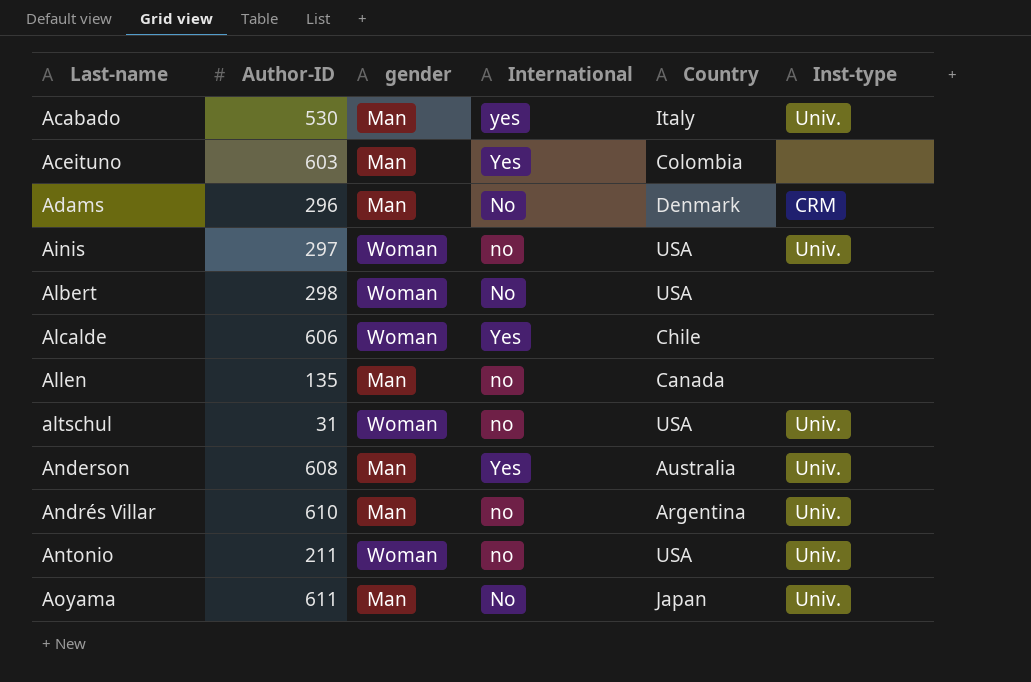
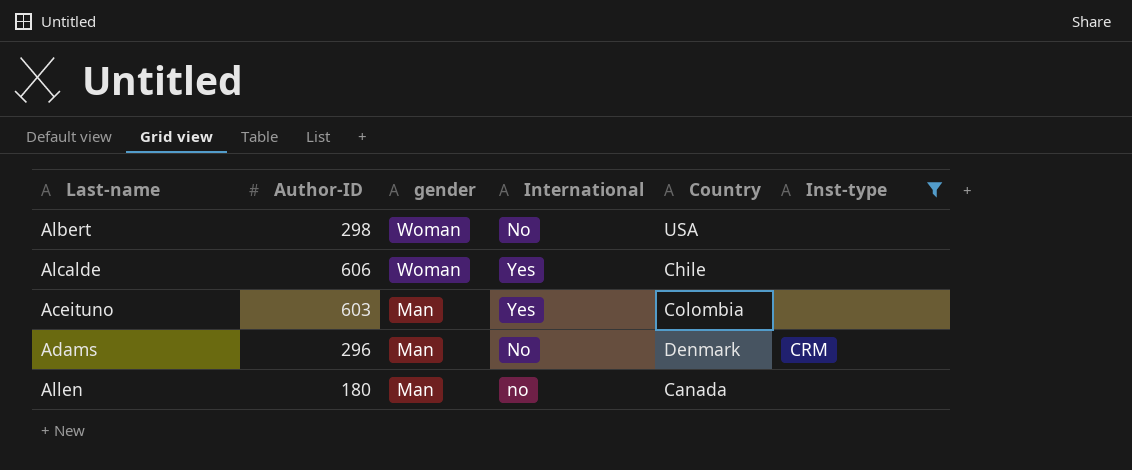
filter: none -> Inst-type != Univ.
row order: Last-name ascending -> gender descending
Allen | Author-ID: 135 -> 180

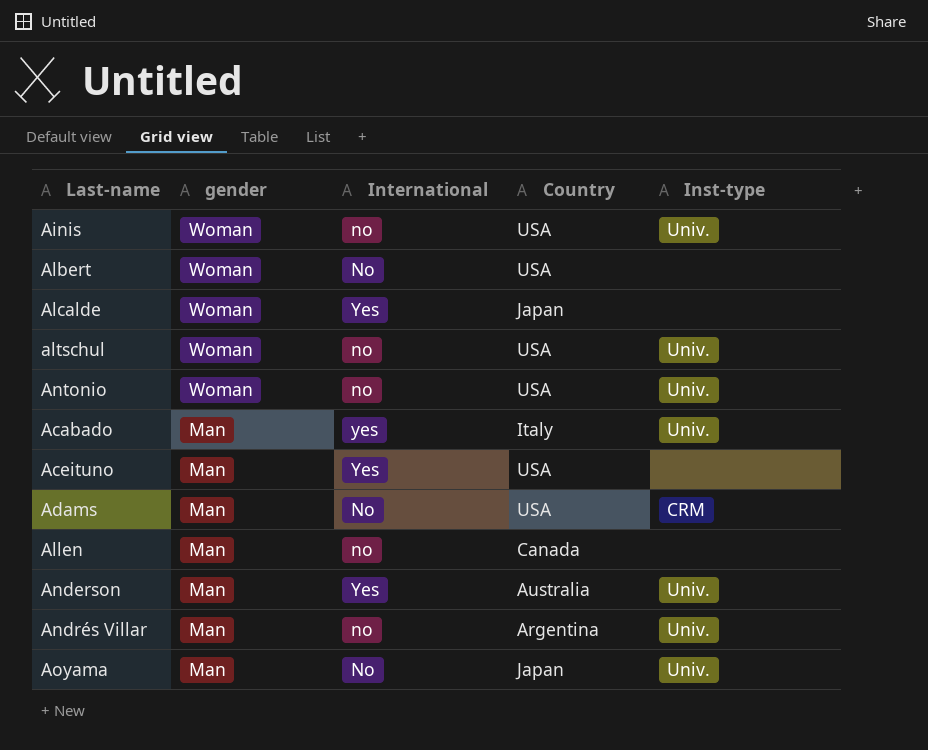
filter: Inst-type != Univ. -> none
column Author-ID | position: 2 -> none
Alcalde | Country: Chile -> Japan
Aceituno | Country: Colombia -> USA
Adams | Country: Denmark -> USA

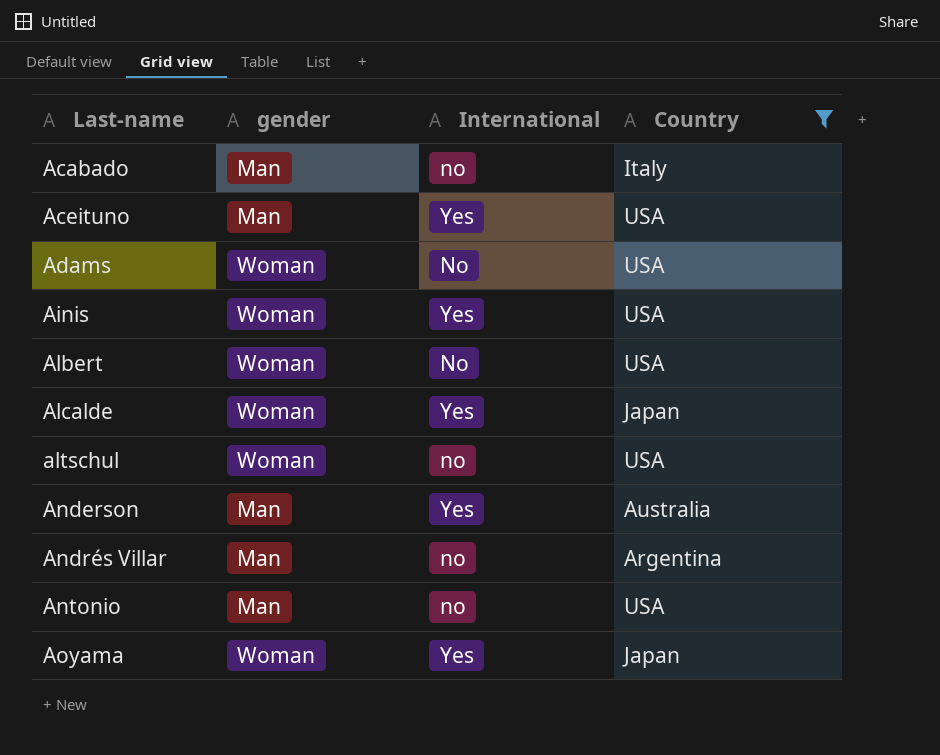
filter: none -> Country != Canada
row order: gender descending -> Last-name ascending
column Inst-type | position: 5 -> none
Acabado | International: yes -> no
Adams | gender: Man -> Woman
Ainis | International: no -> Yes
Antonio | gender: Woman -> Man
Aoyama | gender: Man -> Woman
Aoyama | International: No -> Yes

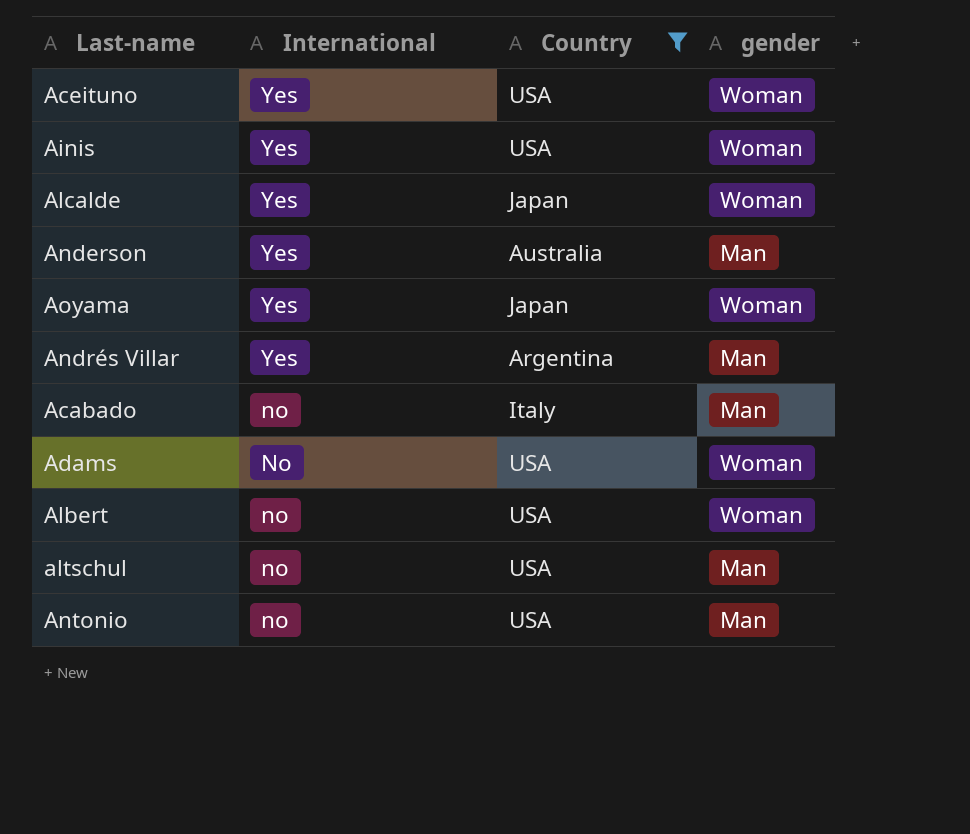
row order: Last-name ascending -> International descending
column gender | position: 2 -> 4
Aceituno | gender: Man -> Woman
Andrés Villar | International: no -> Yes
Albert | International: No -> no
altschul | gender: Woman -> Man

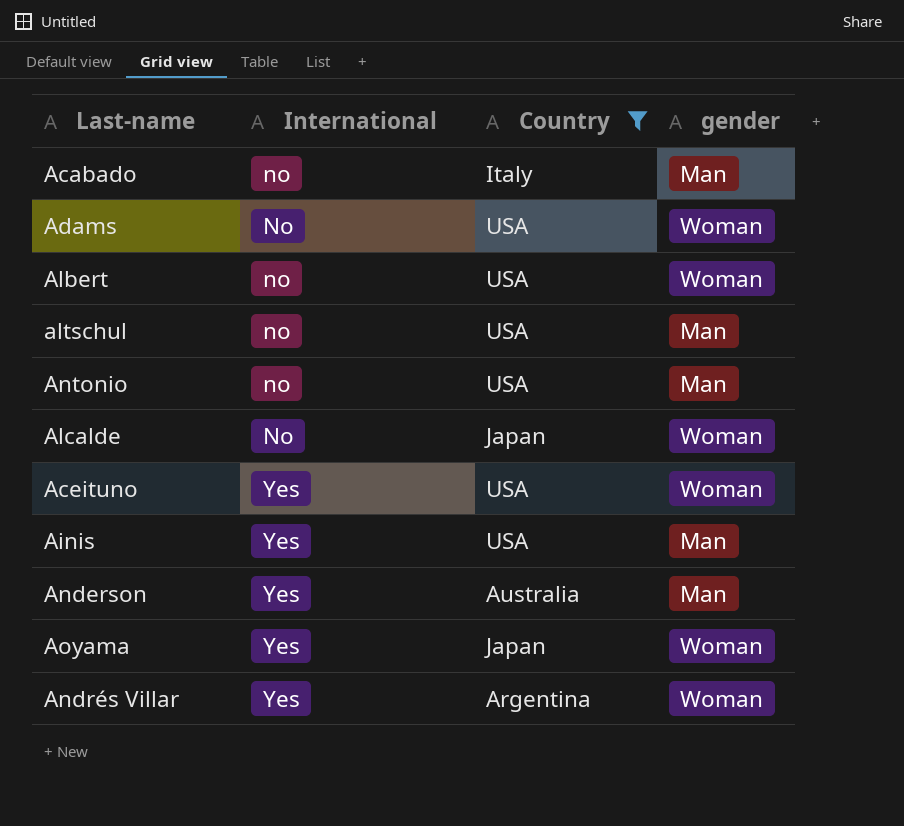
row order: International descending -> International ascending
Alcalde | International: Yes -> No
Ainis | gender: Woman -> Man
Andrés Villar | gender: Man -> Woman

